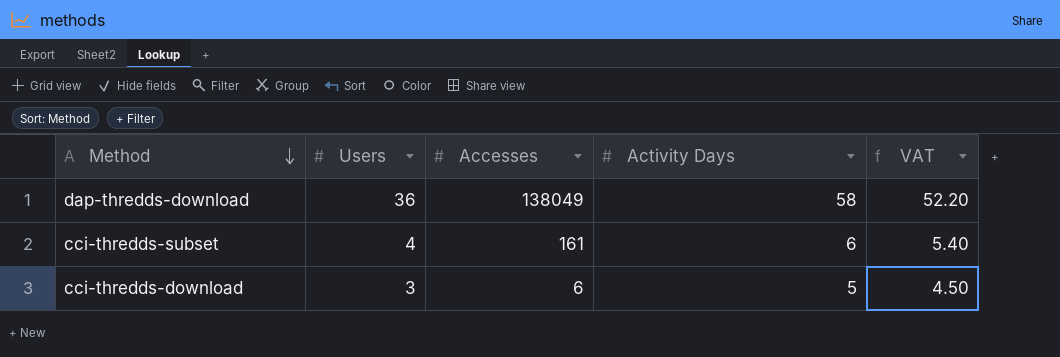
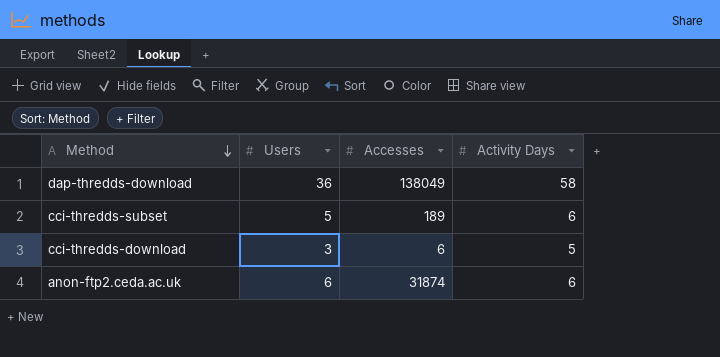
column VAT | formula: [Activity Days] * 0.9 -> none
cci-thredds-subset | Users: 4 -> 5
cci-thredds-subset | Accesses: 161 -> 189
row anon-ftp2.ceda.ac.uk: none -> 6 | 31874 | 6

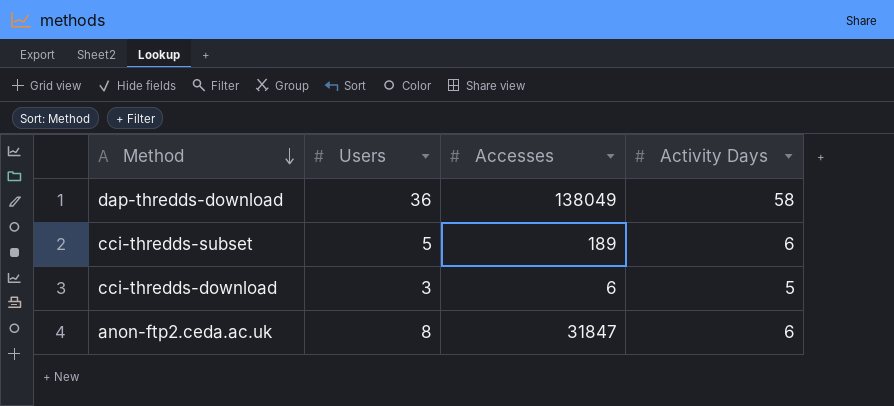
anon-ftp2.ceda.ac.uk | Users: 6 -> 8
anon-ftp2.ceda.ac.uk | Accesses: 31874 -> 31847

